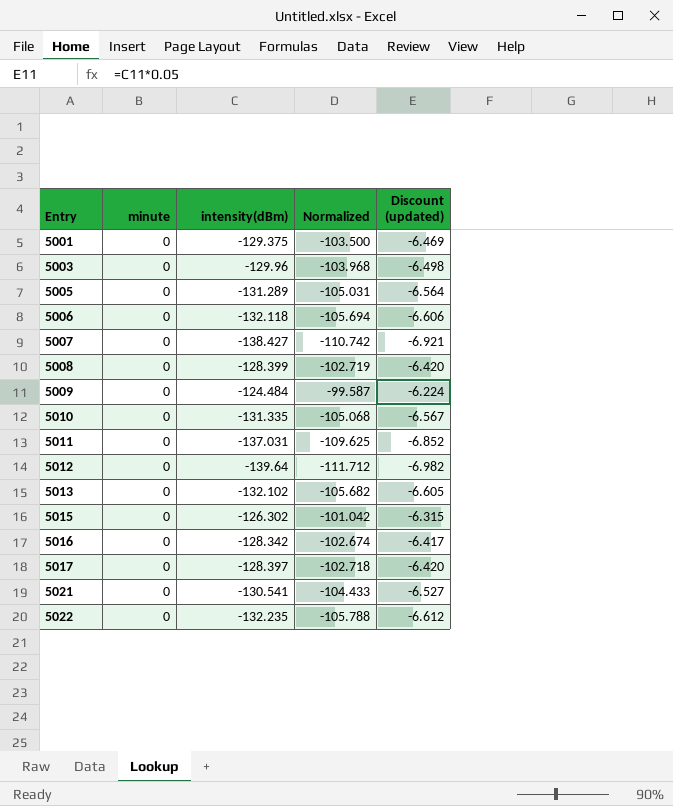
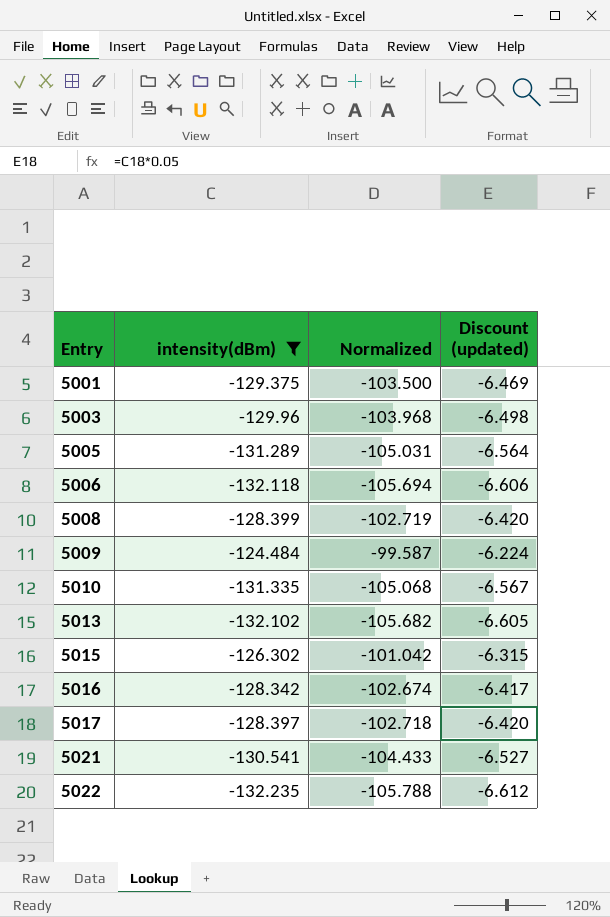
filter: none -> intensity(dBm) >= -132.235
column minute | position: 2 -> none

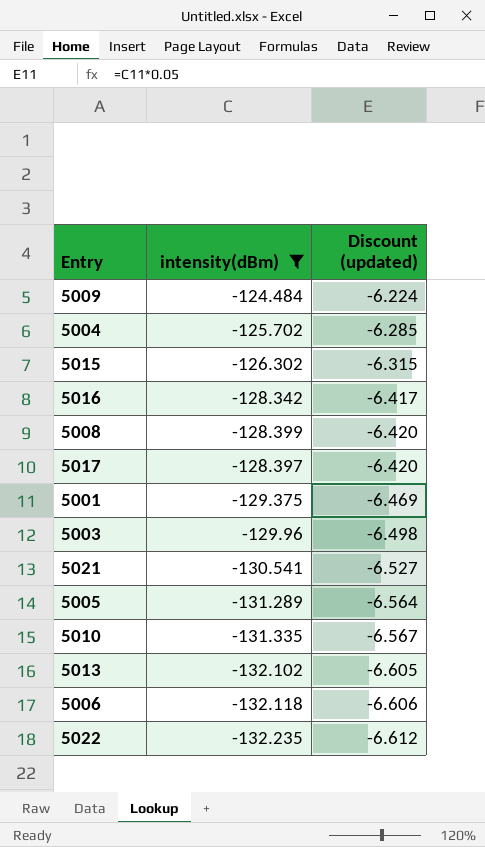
row order: Entry ascending -> Discount (updated) descending
column Normalized | formula: [intensity(dBm)] * 0.8 -> none
row 5004: none -> -125.702 | -6.285

